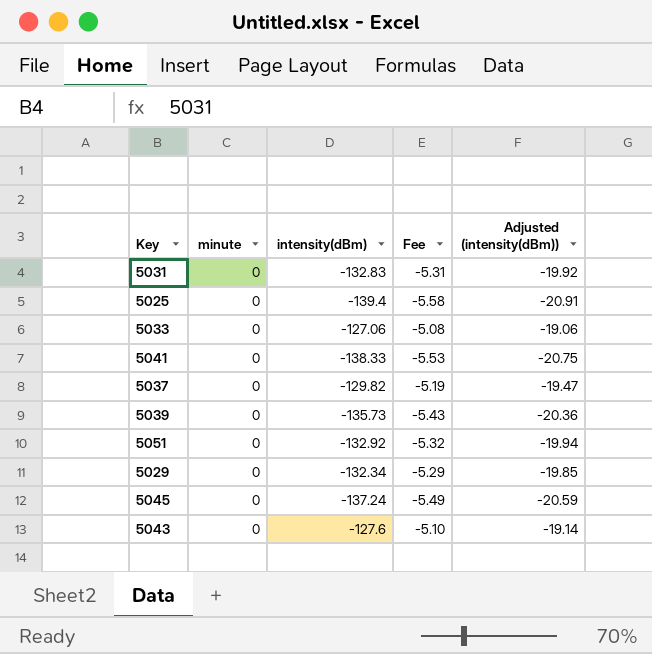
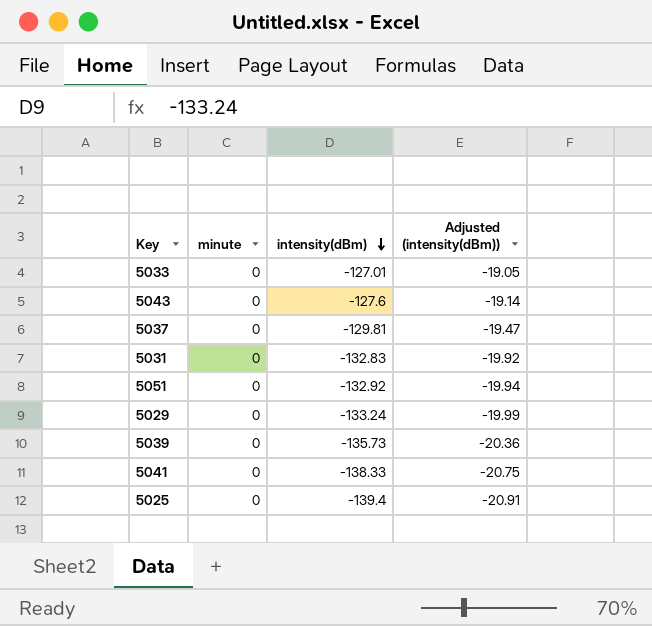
row order: none -> intensity(dBm) descending
column Fee | formula: [intensity(dBm)] * 0.04 -> none
row 5045: 0 | -137.24 | -5.49 | -20.59 -> none
5033 | intensity(dBm): -127.06 -> -127.01
5033 | Adjusted (intensity(dBm)): -19.06 -> -19.05
5037 | intensity(dBm): -129.82 -> -129.81
5029 | intensity(dBm): -132.34 -> -133.24
5029 | Adjusted (intensity(dBm)): -19.85 -> -19.99

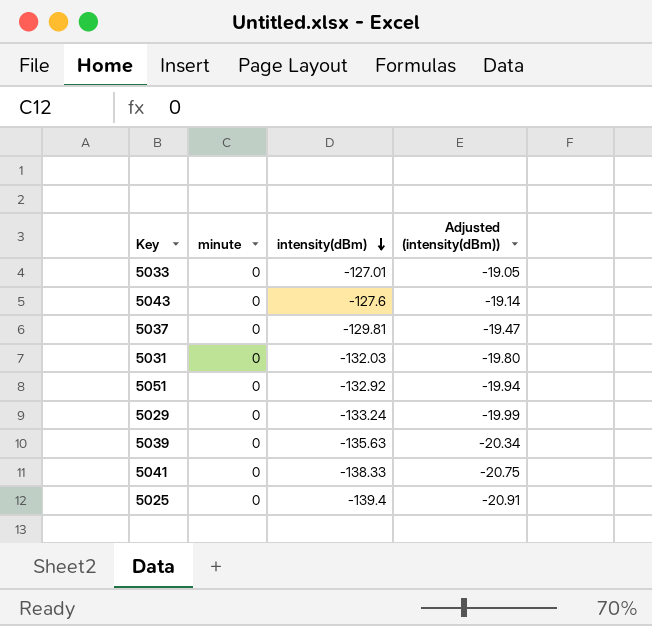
5031 | intensity(dBm): -132.83 -> -132.03
5031 | Adjusted (intensity(dBm)): -19.92 -> -19.80
5039 | intensity(dBm): -135.73 -> -135.63
5039 | Adjusted (intensity(dBm)): -20.36 -> -20.34

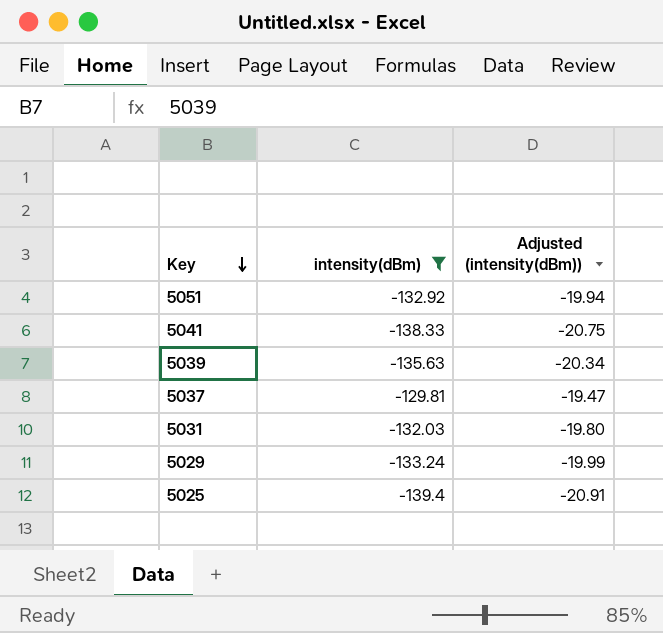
filter: none -> intensity(dBm) <= -129.81
row order: intensity(dBm) descending -> Key descending
column minute | position: 2 -> none

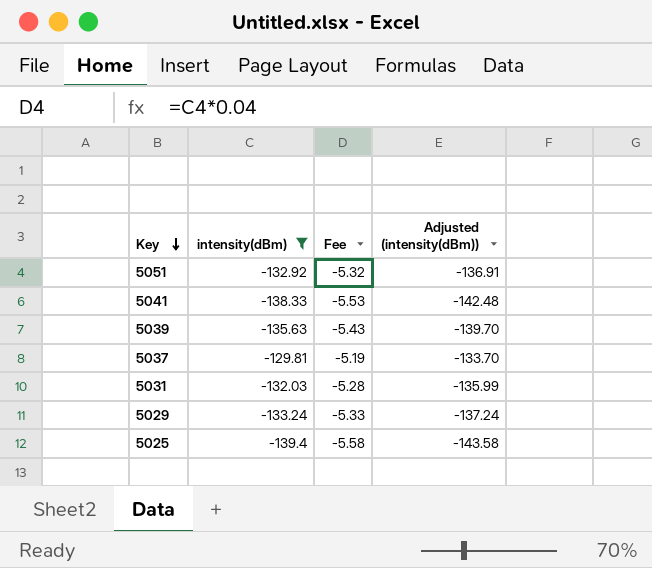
column Fee | formula: none -> [intensity(dBm)] * 0.04
column Adjusted (intensity(dBm)) | formula: [intensity(dBm)] * 0.15 -> [intensity(dBm)] * 1.03

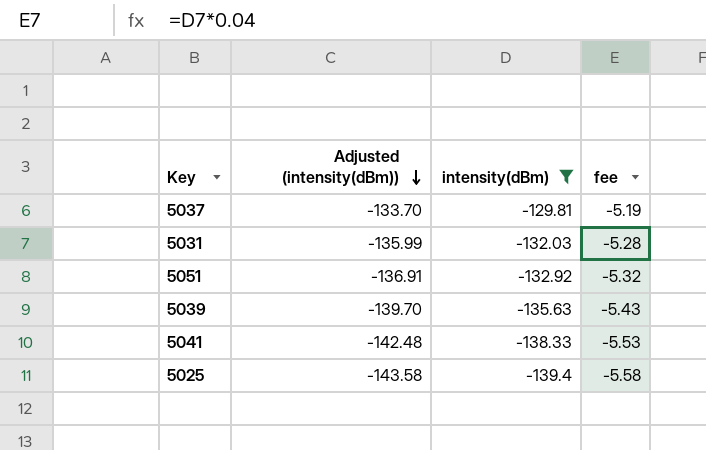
row order: Key descending -> Adjusted (intensity(dBm)) descending
column Adjusted (intensity(dBm)) | position: 4 -> 2
column name: Fee -> fee
row 5029: -133.24 | -5.33 | -137.24 -> none

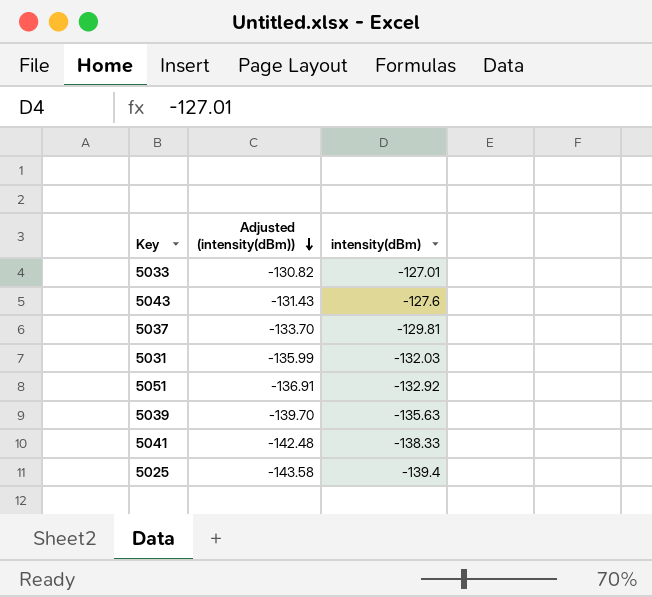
filter: intensity(dBm) <= -129.81 -> none
column fee | formula: [intensity(dBm)] * 0.04 -> none

